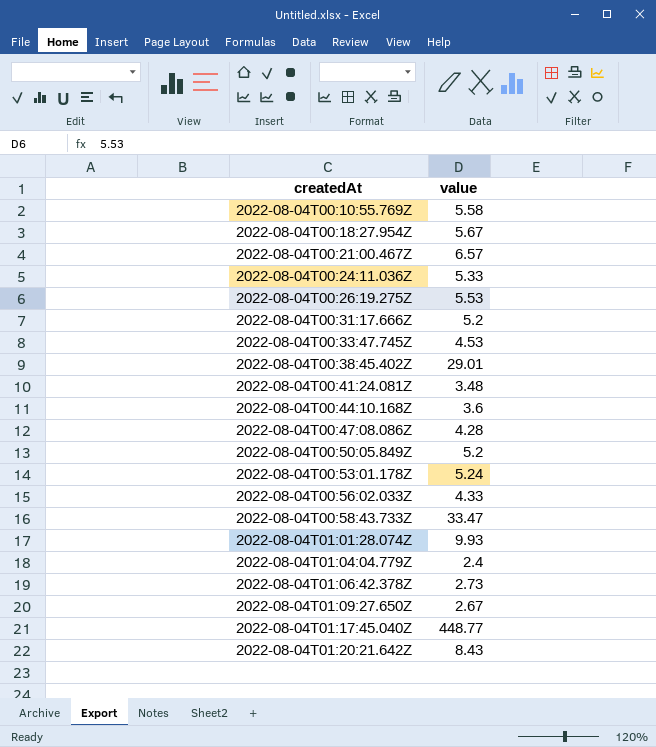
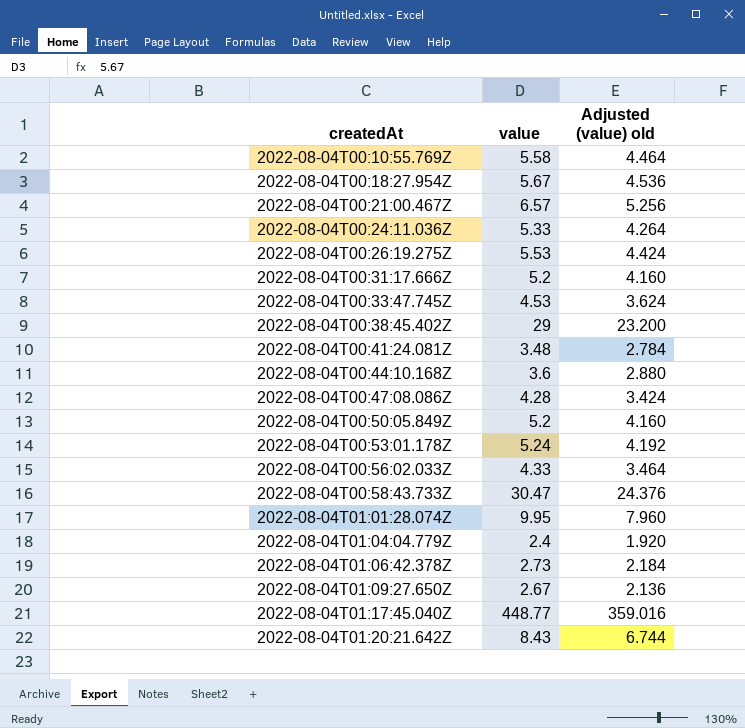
column Adjusted (value) old | formula: none -> [value] * 0.8
2022-08-04T00:38:45.402Z | value: 29.01 -> 29
2022-08-04T00:58:43.733Z | value: 33.47 -> 30.47
2022-08-04T01:01:28.074Z | value: 9.93 -> 9.95

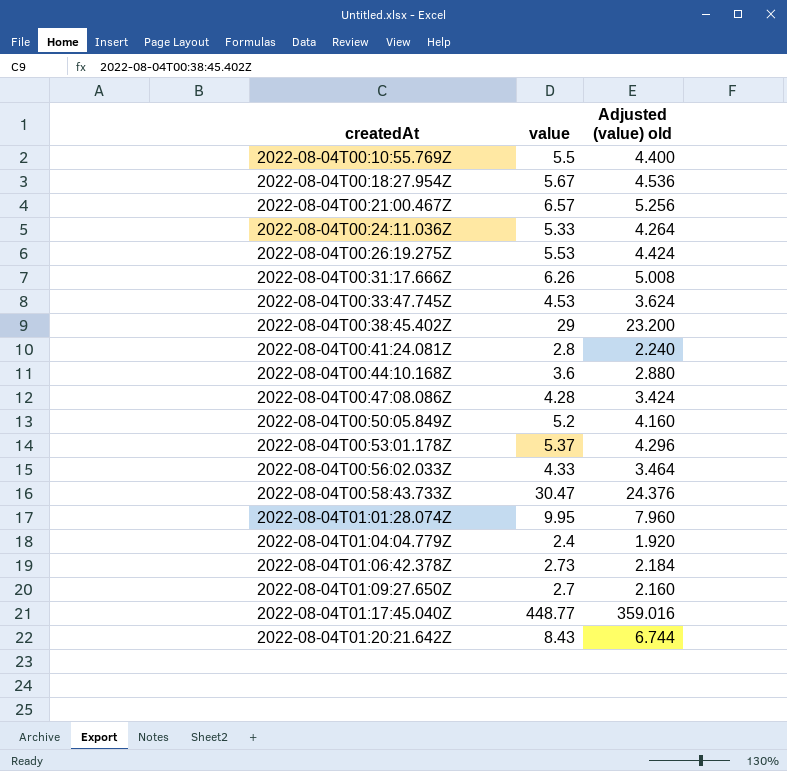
2022-08-04T00:10:55.769Z | value: 5.58 -> 5.5
2022-08-04T00:10:55.769Z | Adjusted (value) old: 4.464 -> 4.400
2022-08-04T00:31:17.666Z | value: 5.2 -> 6.26
2022-08-04T00:31:17.666Z | Adjusted (value) old: 4.160 -> 5.008
2022-08-04T00:41:24.081Z | value: 3.48 -> 2.8
2022-08-04T00:41:24.081Z | Adjusted (value) old: 2.784 -> 2.240
2022-08-04T00:53:01.178Z | value: 5.24 -> 5.37
2022-08-04T00:53:01.178Z | Adjusted (value) old: 4.192 -> 4.296
2022-08-04T01:09:27.650Z | value: 2.67 -> 2.7
2022-08-04T01:09:27.650Z | Adjusted (value) old: 2.136 -> 2.160

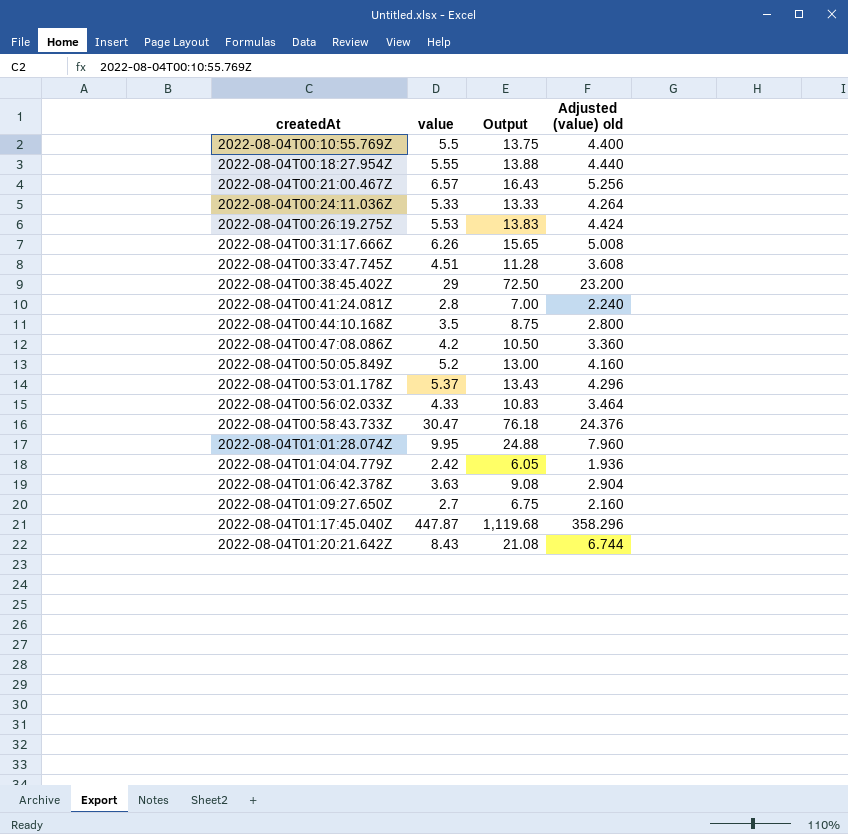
column Output | formula: none -> [value] * 2.5
2022-08-04T00:18:27.954Z | value: 5.67 -> 5.55
2022-08-04T00:18:27.954Z | Adjusted (value) old: 4.536 -> 4.440
2022-08-04T00:33:47.745Z | value: 4.53 -> 4.51
2022-08-04T00:33:47.745Z | Adjusted (value) old: 3.624 -> 3.608
2022-08-04T00:44:10.168Z | value: 3.6 -> 3.5
2022-08-04T00:44:10.168Z | Adjusted (value) old: 2.880 -> 2.800
2022-08-04T00:47:08.086Z | value: 4.28 -> 4.2
2022-08-04T00:47:08.086Z | Adjusted (value) old: 3.424 -> 3.360
2022-08-04T01:04:04.779Z | value: 2.4 -> 2.42
2022-08-04T01:04:04.779Z | Adjusted (value) old: 1.920 -> 1.936
2022-08-04T01:06:42.378Z | value: 2.73 -> 3.63
2022-08-04T01:06:42.378Z | Adjusted (value) old: 2.184 -> 2.904
2022-08-04T01:17:45.040Z | value: 448.77 -> 447.87
2022-08-04T01:17:45.040Z | Adjusted (value) old: 359.016 -> 358.296

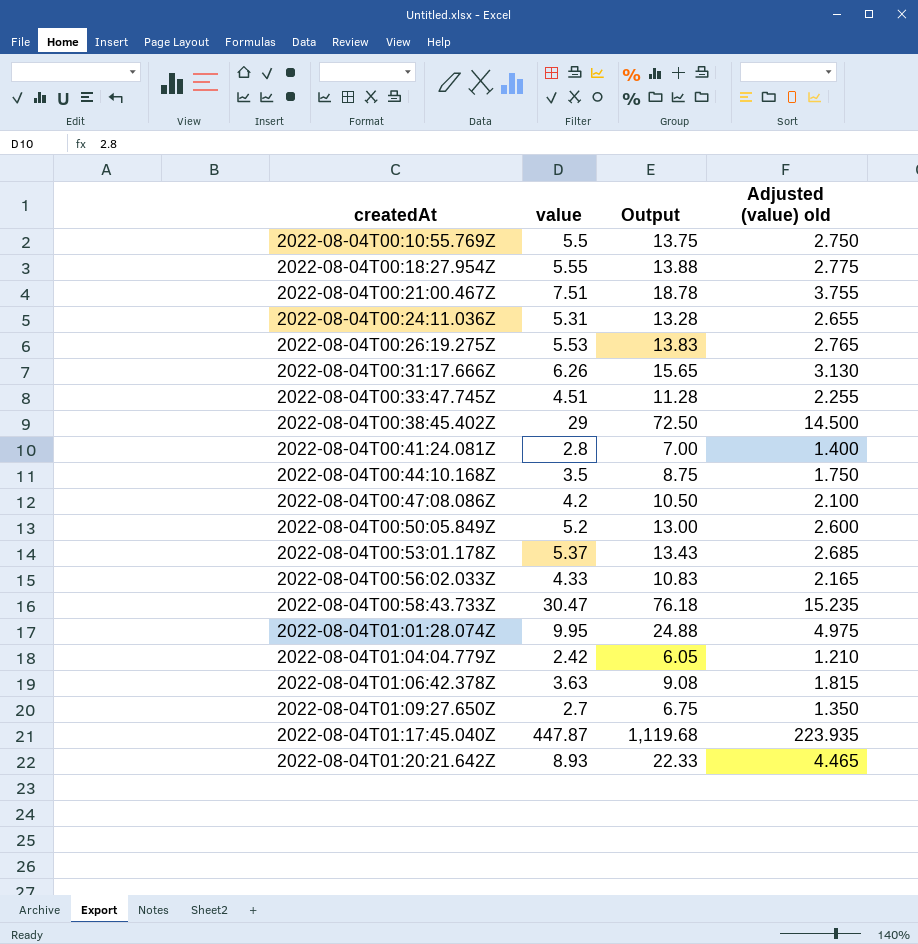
column Adjusted (value) old | formula: [value] * 0.8 -> [value] * 0.5
2022-08-04T00:21:00.467Z | value: 6.57 -> 7.51
2022-08-04T00:21:00.467Z | Output: 16.43 -> 18.78
2022-08-04T00:24:11.036Z | value: 5.33 -> 5.31
2022-08-04T00:24:11.036Z | Output: 13.33 -> 13.28
2022-08-04T01:20:21.642Z | value: 8.43 -> 8.93
2022-08-04T01:20:21.642Z | Output: 21.08 -> 22.33

